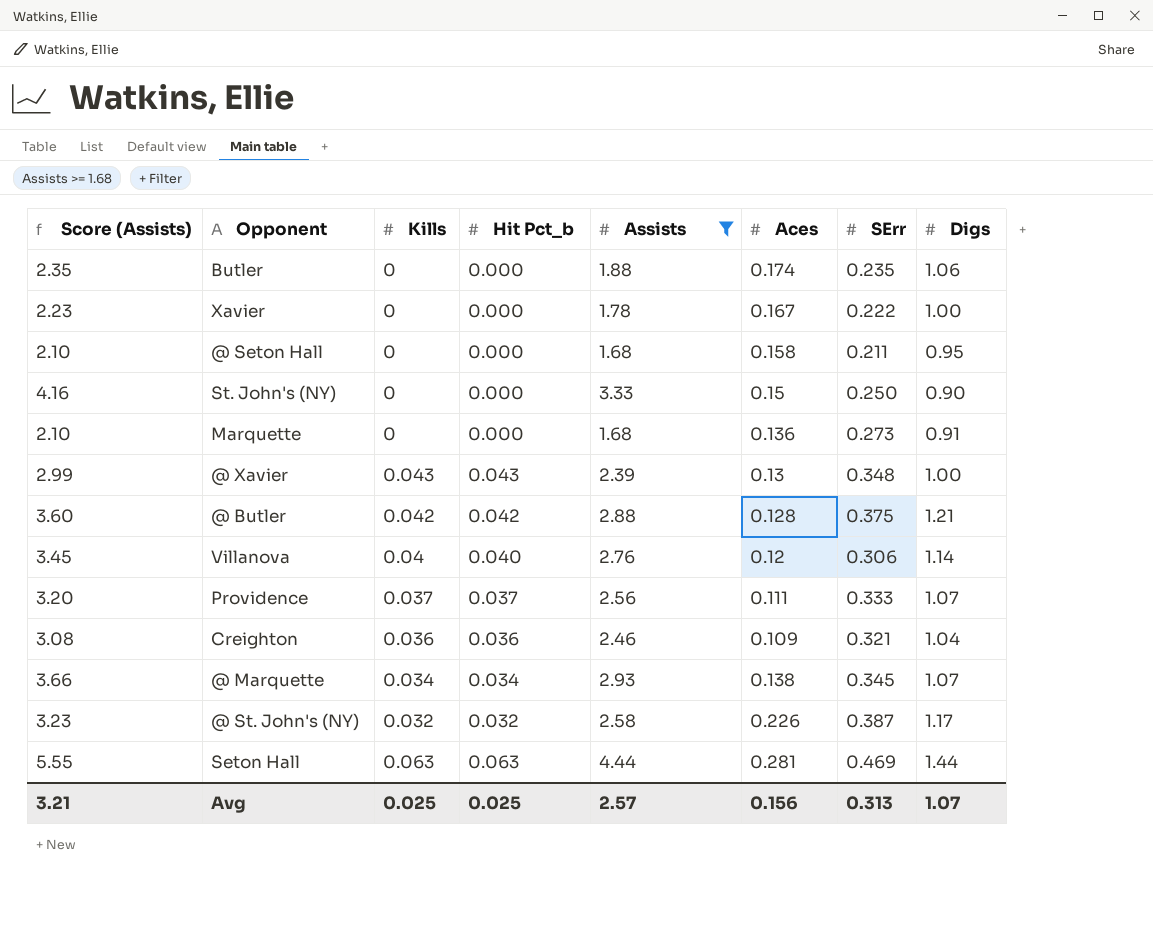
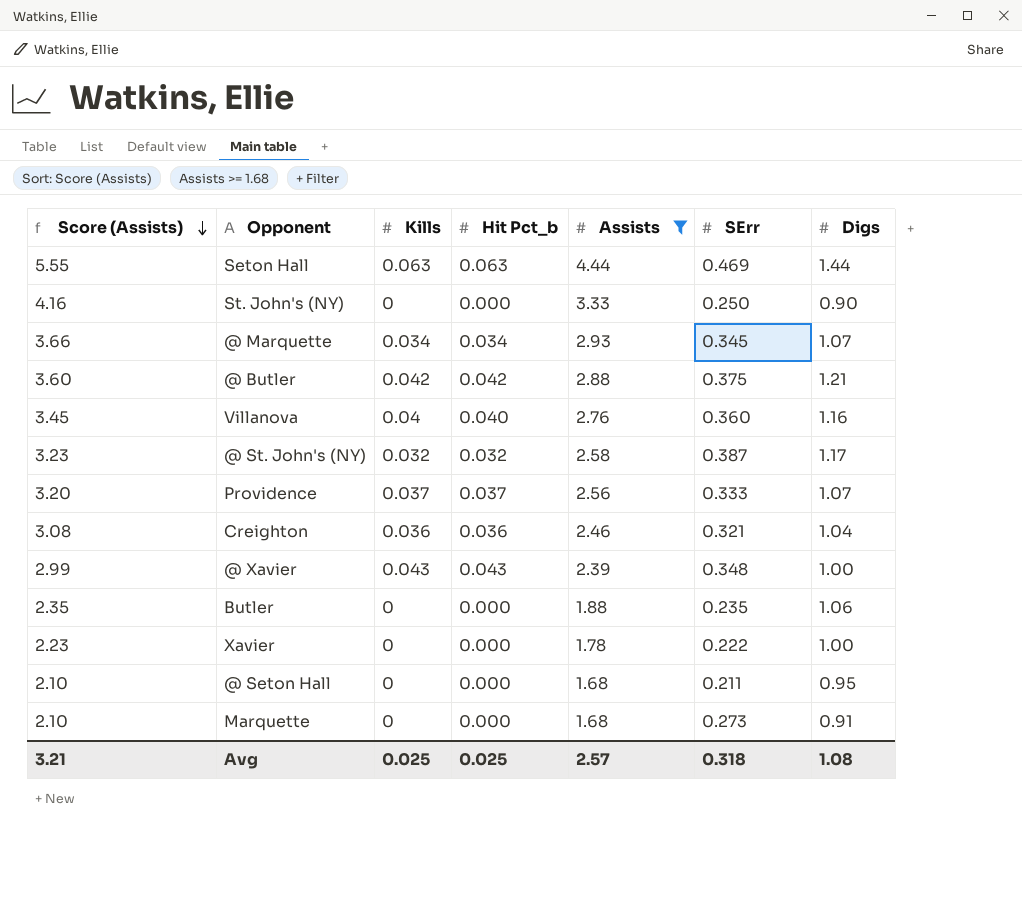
row order: none -> Score (Assists) descending
column Aces | position: 6 -> none
Villanova | SErr: 0.306 -> 0.360
Villanova | Digs: 1.14 -> 1.16
Avg | SErr: 0.313 -> 0.318
Avg | Digs: 1.07 -> 1.08

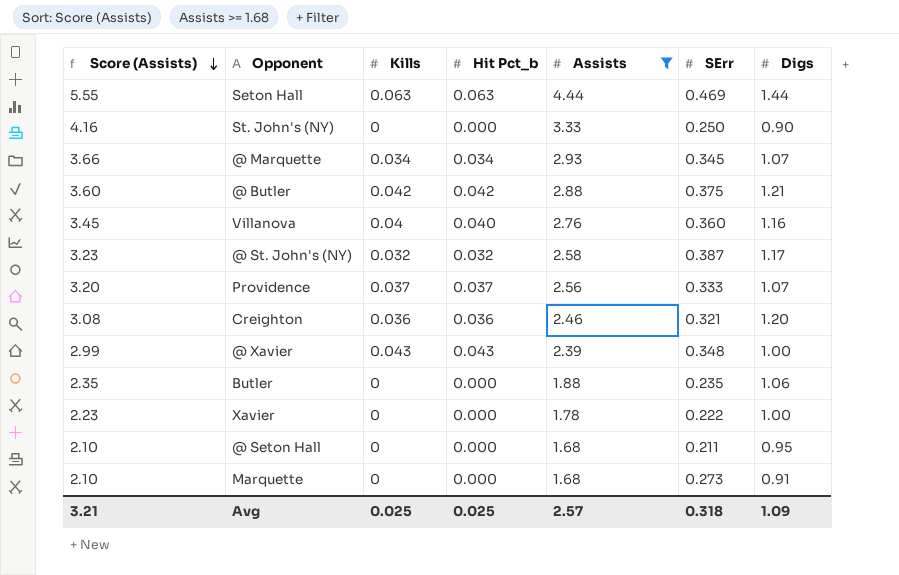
Creighton | Digs: 1.04 -> 1.20
Avg | Digs: 1.08 -> 1.09

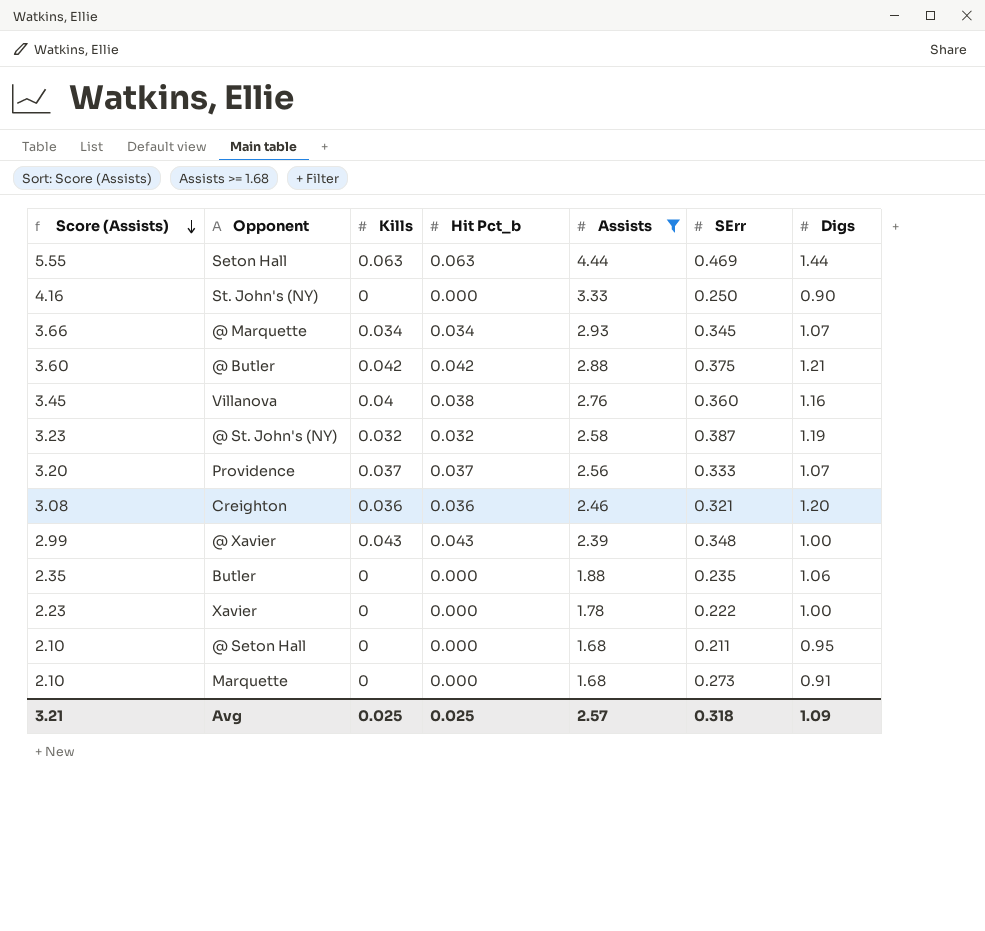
Villanova | Hit Pct_b: 0.040 -> 0.038
@ St. John's (NY) | Digs: 1.17 -> 1.19

